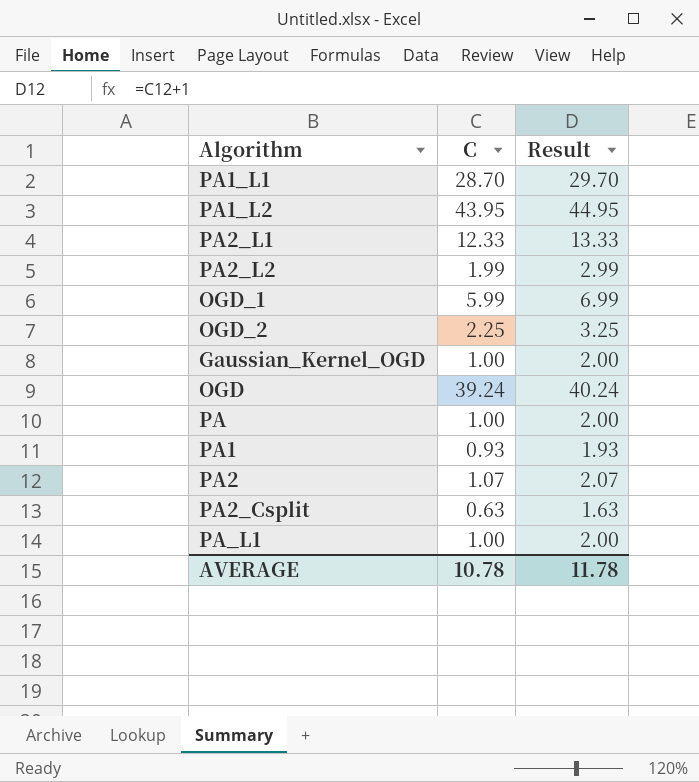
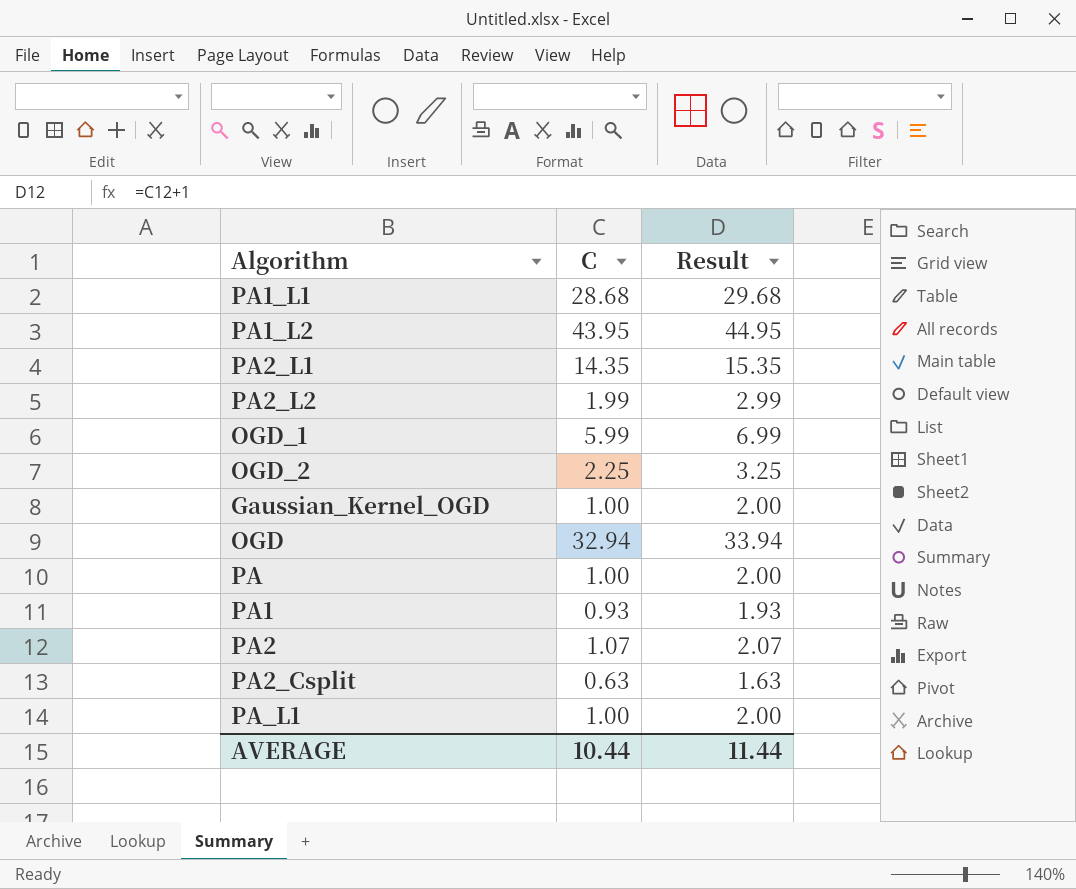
PA1_L1 | C: 28.70 -> 28.68
PA1_L1 | Result: 29.70 -> 29.68
PA2_L1 | C: 12.33 -> 14.35
PA2_L1 | Result: 13.33 -> 15.35
OGD | C: 39.24 -> 32.94
OGD | Result: 40.24 -> 33.94
AVERAGE | C: 10.78 -> 10.44
AVERAGE | Result: 11.78 -> 11.44

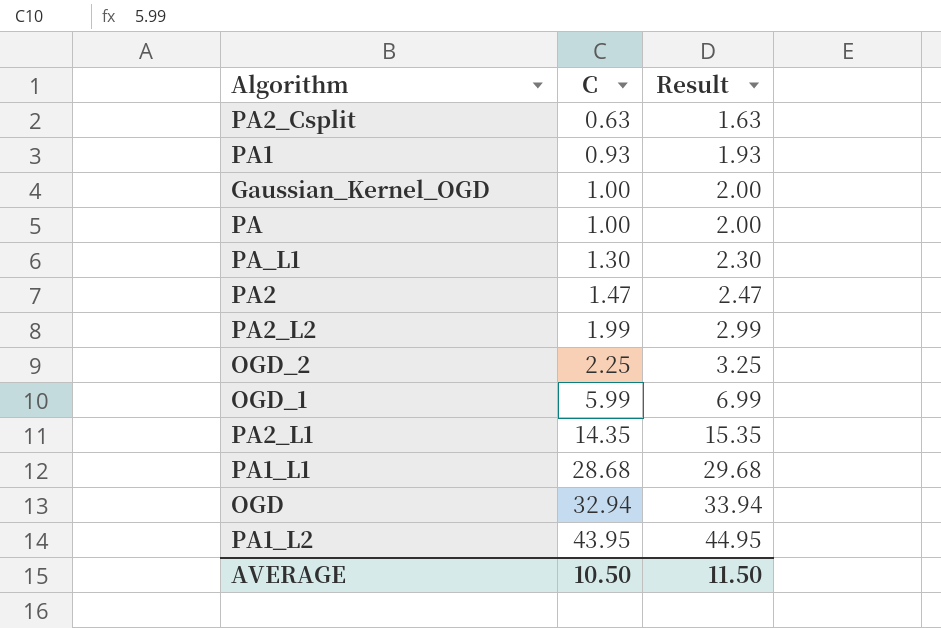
row order: none -> C ascending
PA_L1 | C: 1.00 -> 1.30
PA_L1 | Result: 2.00 -> 2.30
PA2 | C: 1.07 -> 1.47
PA2 | Result: 2.07 -> 2.47
AVERAGE | C: 10.44 -> 10.50
AVERAGE | Result: 11.44 -> 11.50

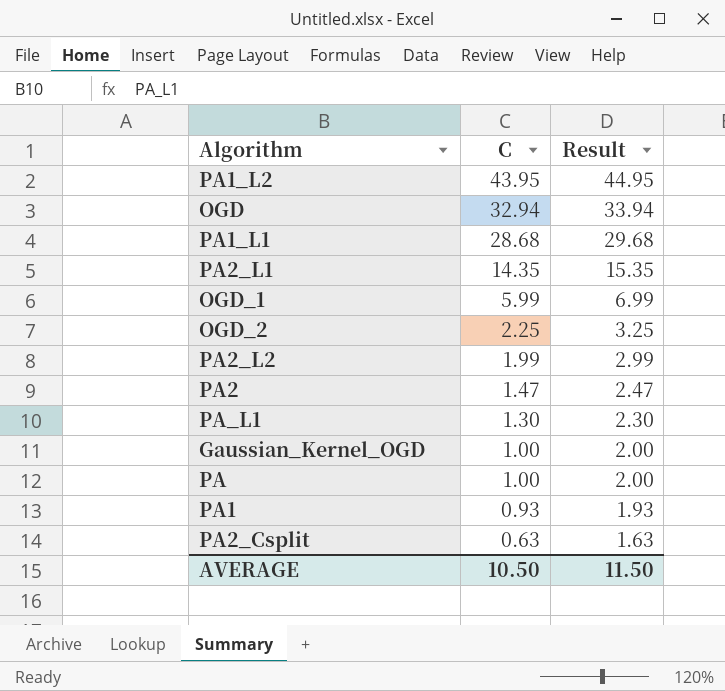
row order: C ascending -> C descending

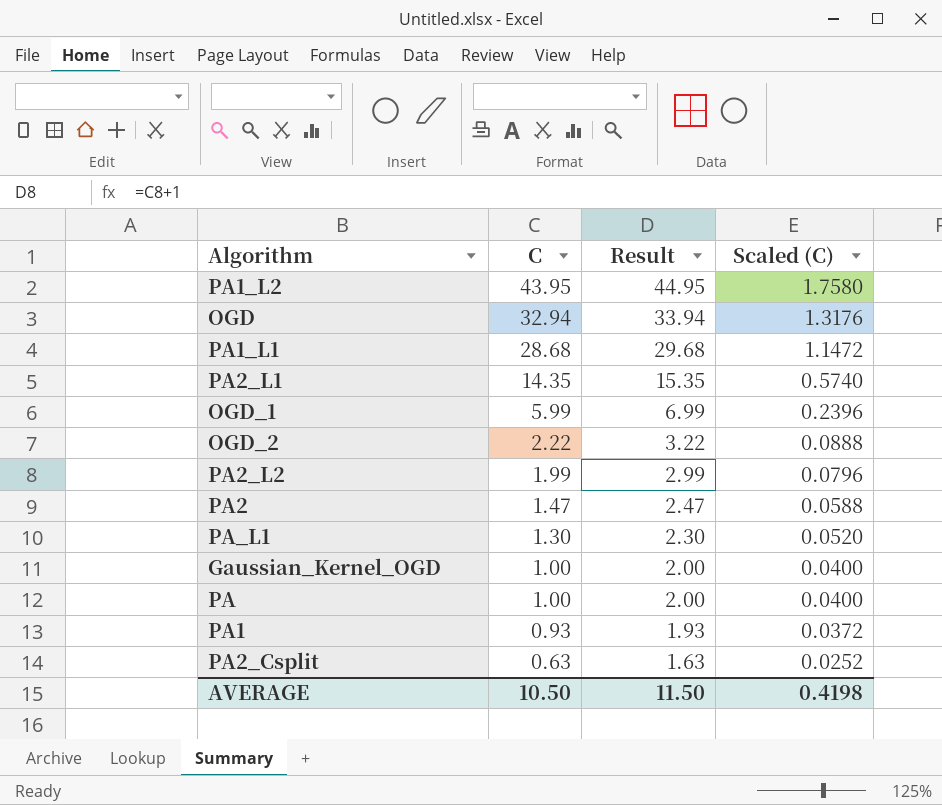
column Scaled (C) | formula: none -> [C] * 0.04
OGD_2 | C: 2.25 -> 2.22
OGD_2 | Result: 3.25 -> 3.22

